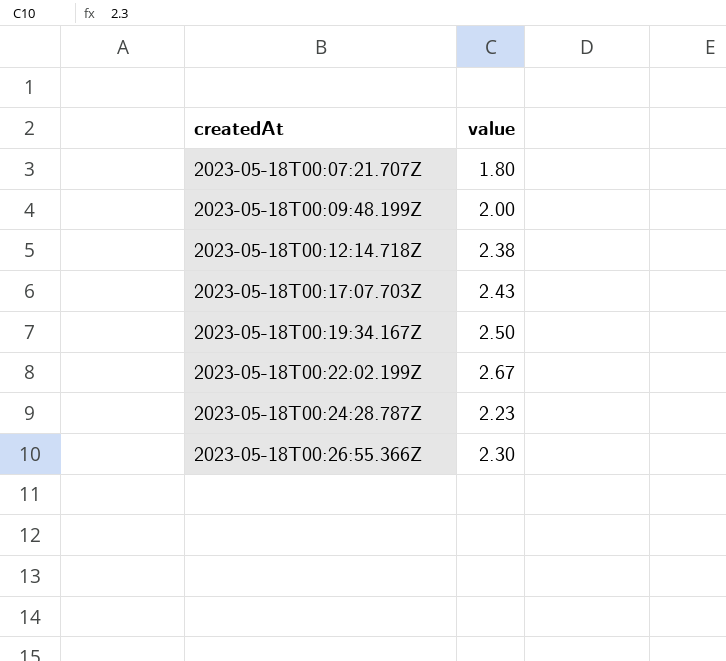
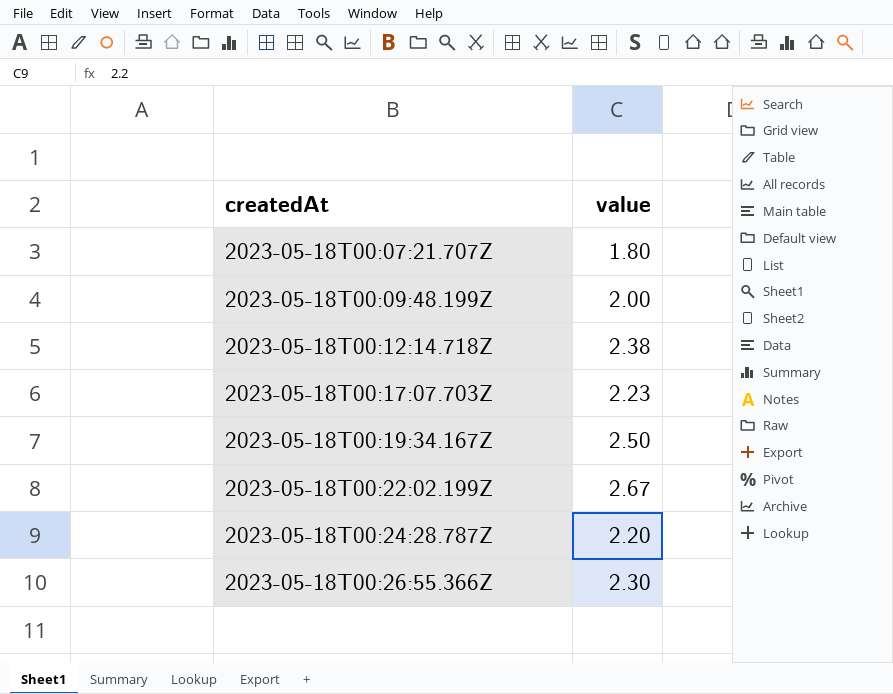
2023-05-18T00:17:07.703Z | value: 2.43 -> 2.23
2023-05-18T00:24:28.787Z | value: 2.23 -> 2.20

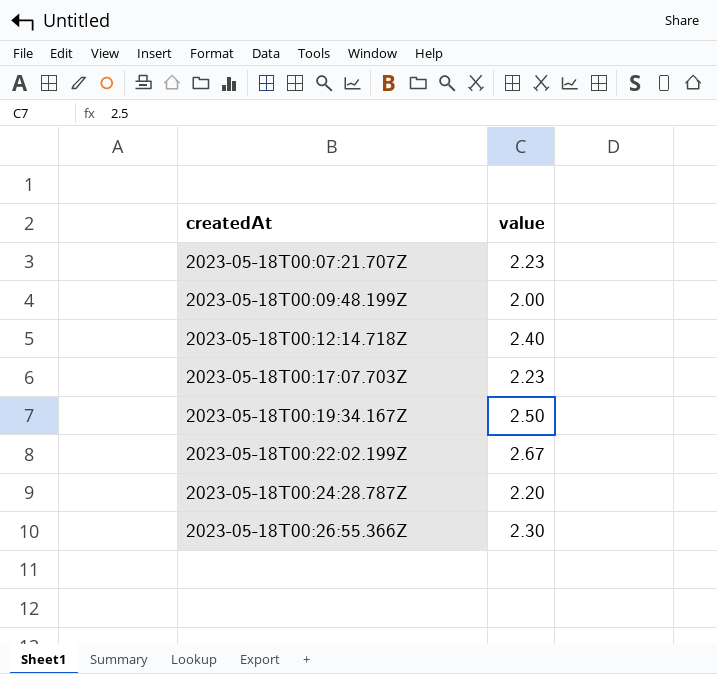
2023-05-18T00:07:21.707Z | value: 1.80 -> 2.23
2023-05-18T00:12:14.718Z | value: 2.38 -> 2.40

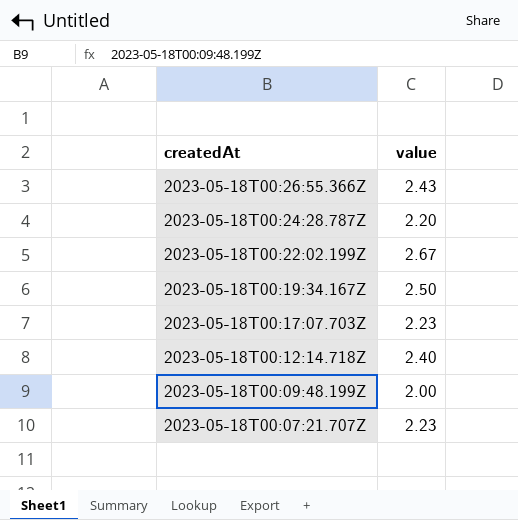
row order: createdAt ascending -> createdAt descending
2023-05-18T00:26:55.366Z | value: 2.30 -> 2.43

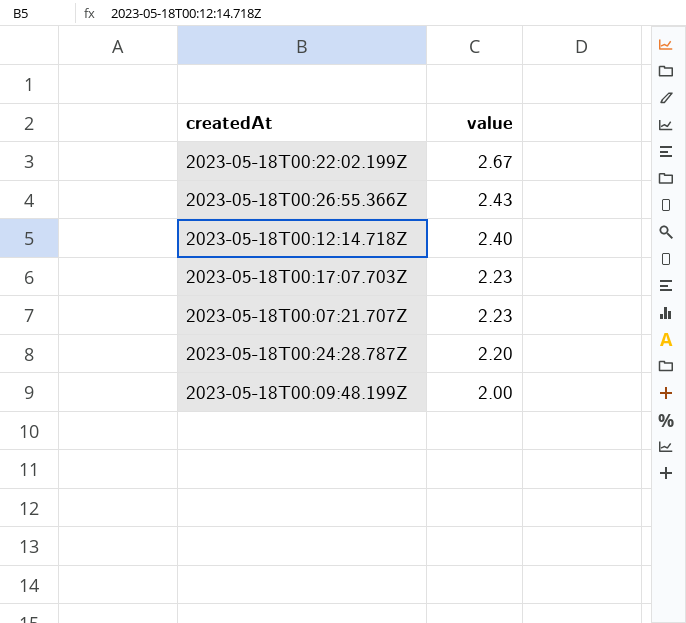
row order: createdAt descending -> value descending
row 2023-05-18T00:19:34.167Z: 2.50 -> none

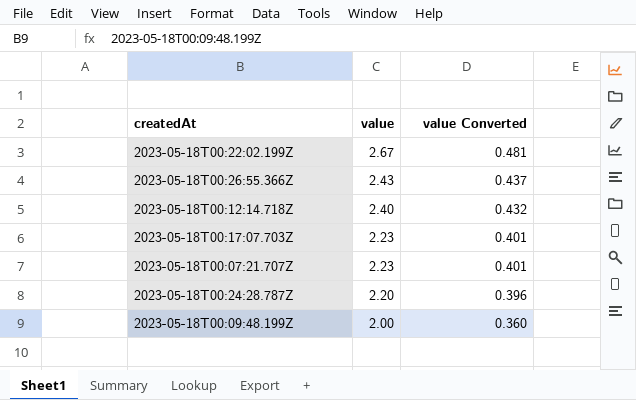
column value Converted | formula: none -> [value] * 0.18

